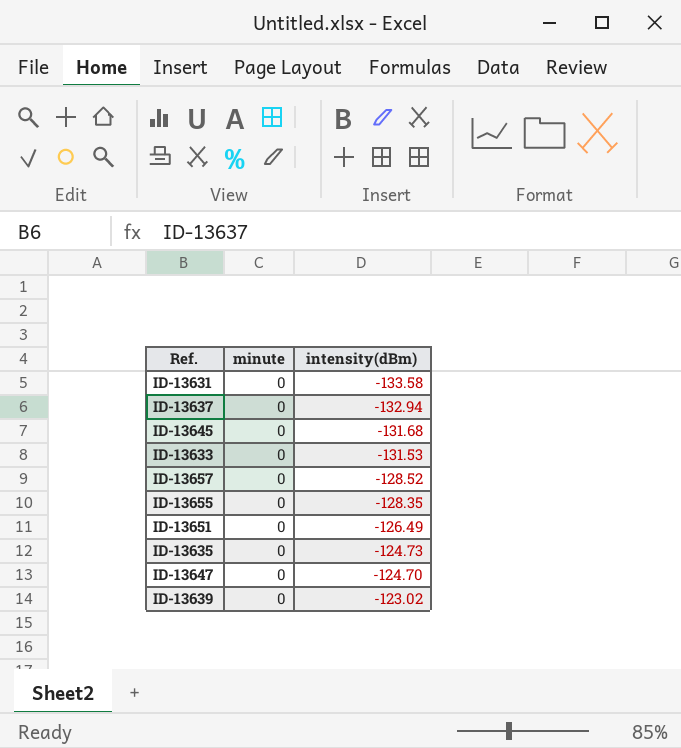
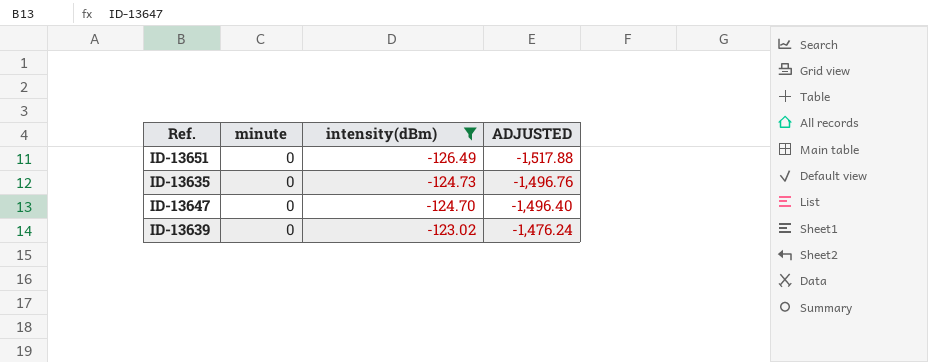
filter: none -> intensity(dBm) >= -126.49
column ADJUSTED | formula: none -> [intensity(dBm)] * 12

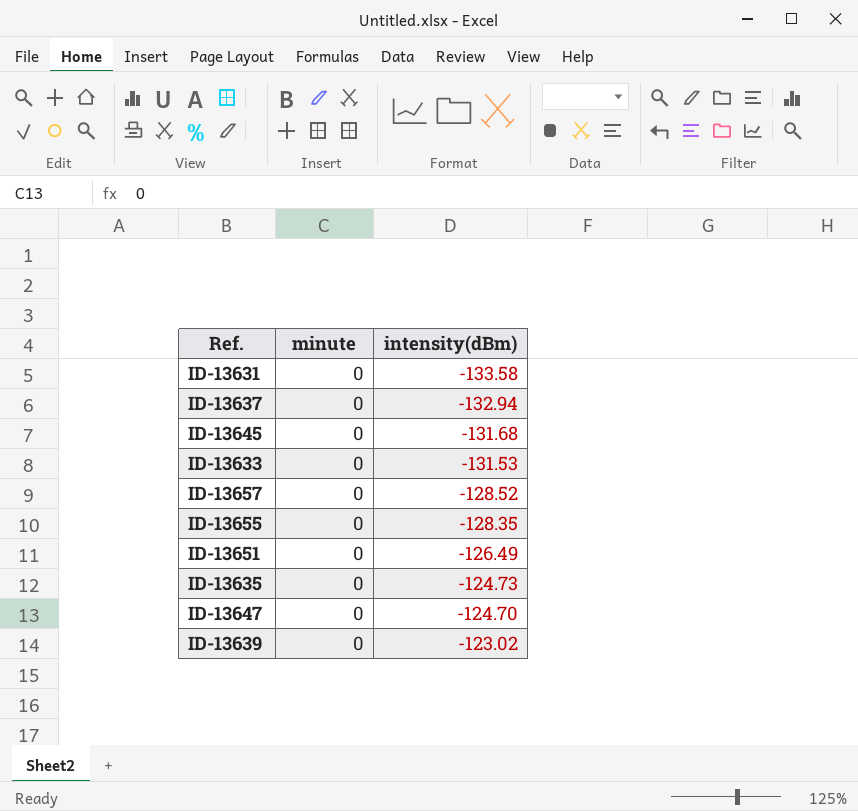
filter: intensity(dBm) >= -126.49 -> none
column ADJUSTED | formula: [intensity(dBm)] * 12 -> none

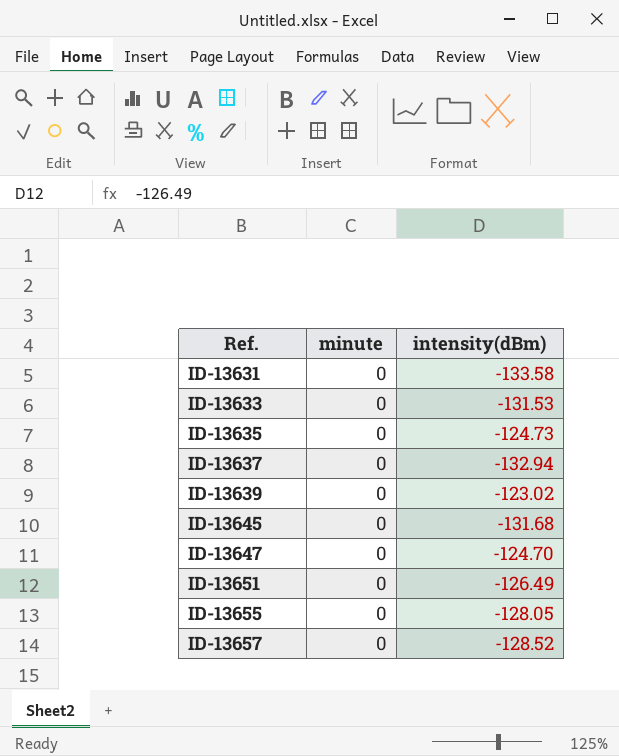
row order: intensity(dBm) ascending -> Ref. ascending
ID-13655 | intensity(dBm): -128.35 -> -128.05

